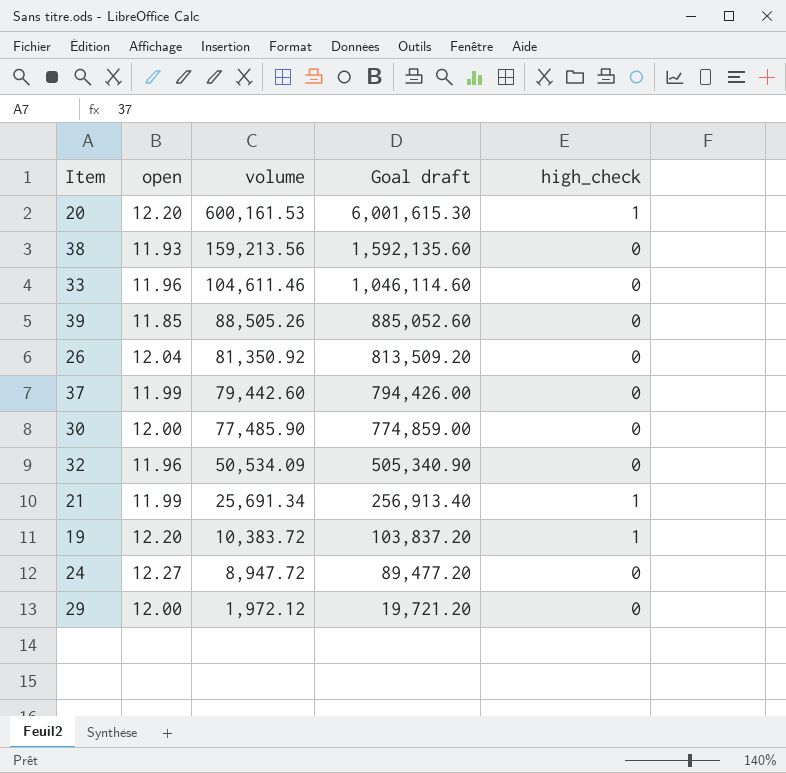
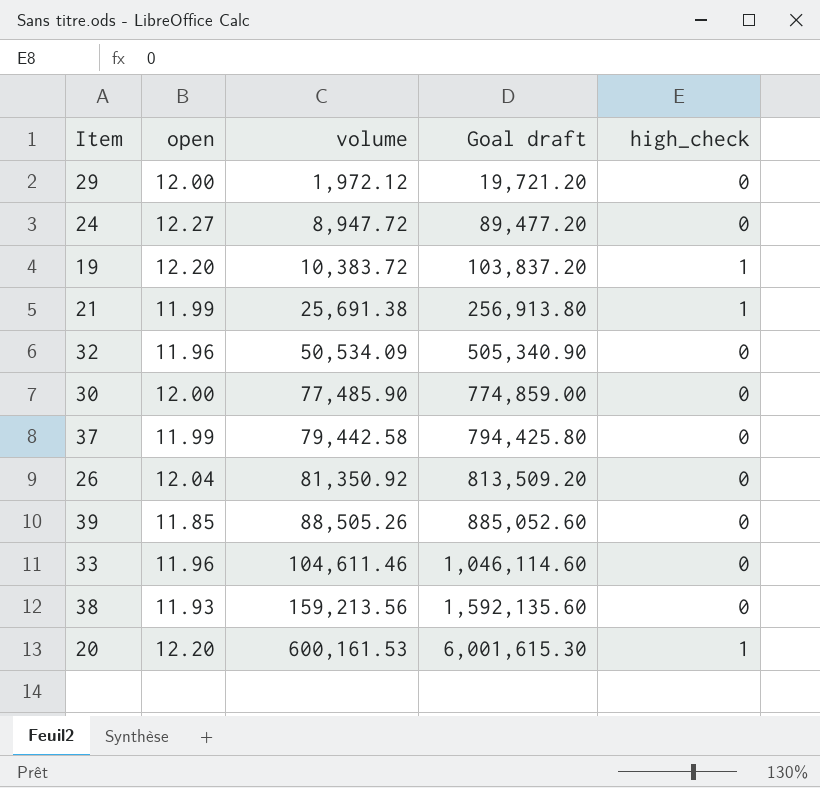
row order: volume descending -> volume ascending
21 | volume: 25,691.34 -> 25,691.38
21 | Goal draft: 256,913.40 -> 256,913.80
37 | volume: 79,442.60 -> 79,442.58
37 | Goal draft: 794,426.00 -> 794,425.80

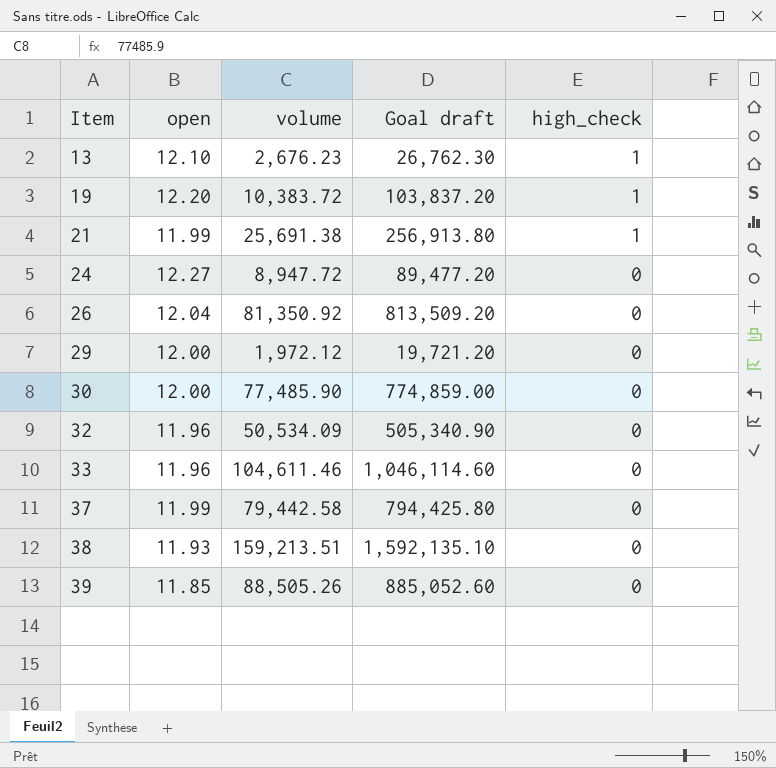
row order: volume ascending -> Item ascending
row 20: 12.20 | 600,161.53 | 6,001,615.30 | 1 -> none
row 13: none -> 12.10 | 2,676.23 | 26,762.30 | 1
38 | volume: 159,213.56 -> 159,213.51
38 | Goal draft: 1,592,135.60 -> 1,592,135.10

